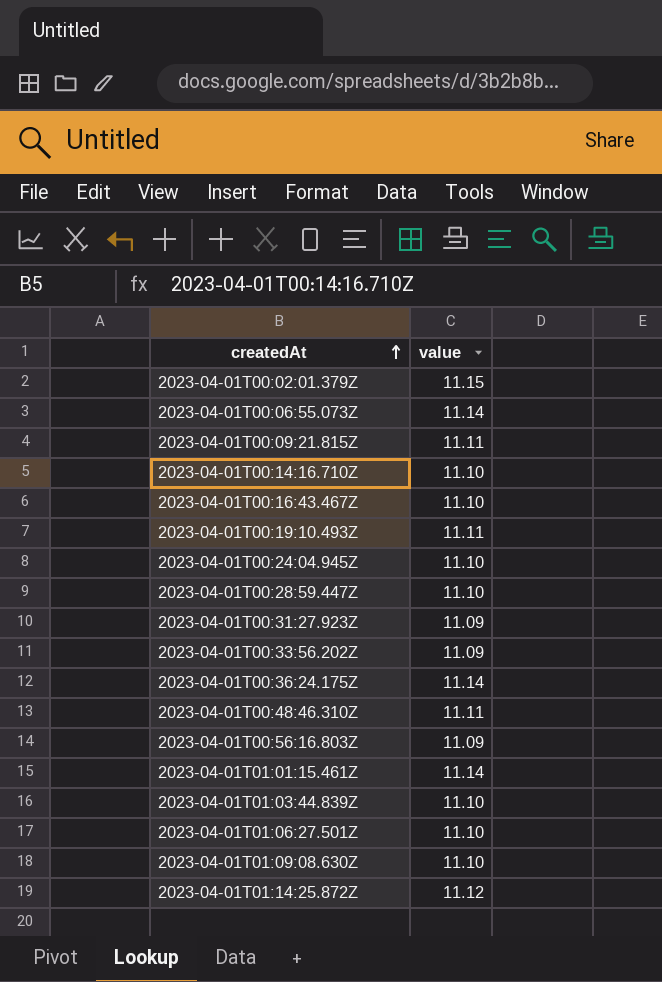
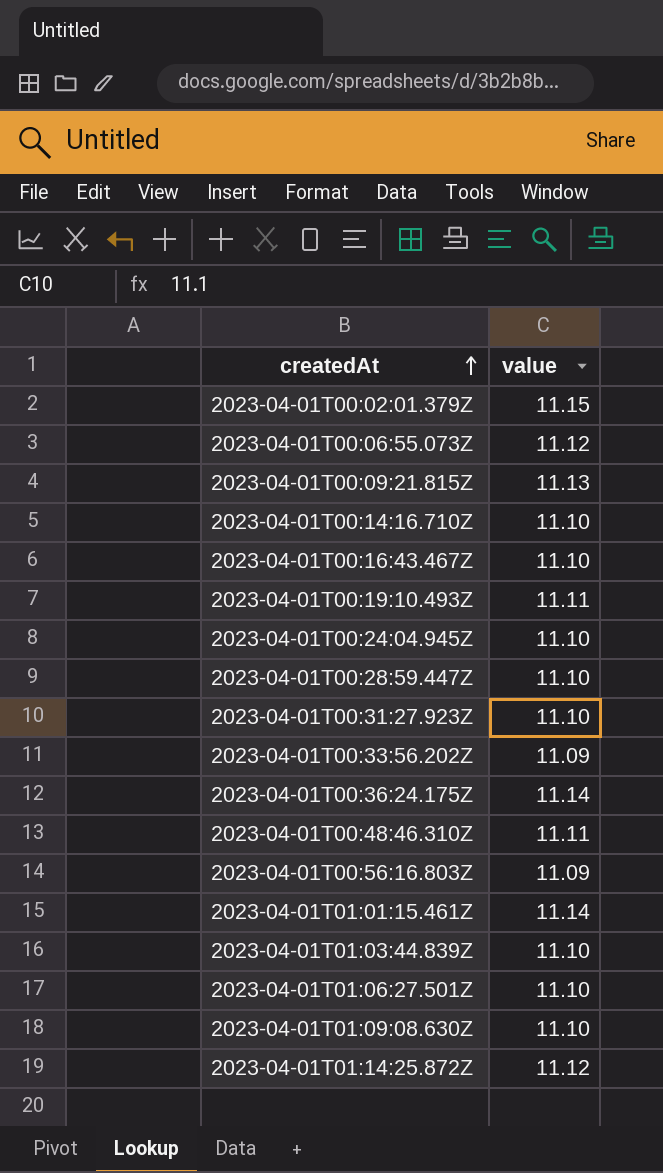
2023-04-01T00:06:55.073Z | value: 11.14 -> 11.12
2023-04-01T00:09:21.815Z | value: 11.11 -> 11.13
2023-04-01T00:31:27.923Z | value: 11.09 -> 11.10

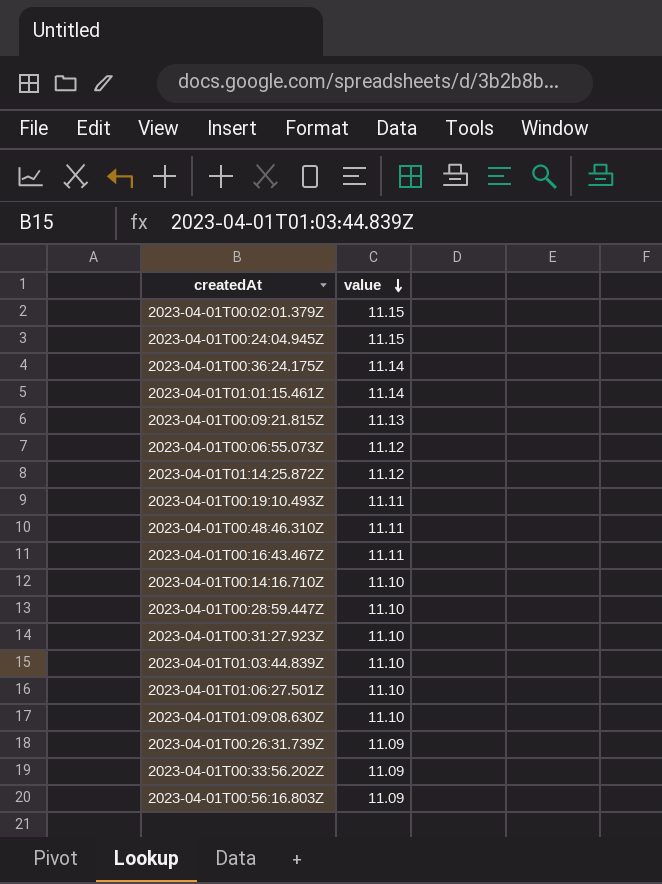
row order: createdAt ascending -> value descending
2023-04-01T00:24:04.945Z | value: 11.10 -> 11.15
2023-04-01T00:16:43.467Z | value: 11.10 -> 11.11
row 2023-04-01T00:26:31.739Z: none -> 11.09

